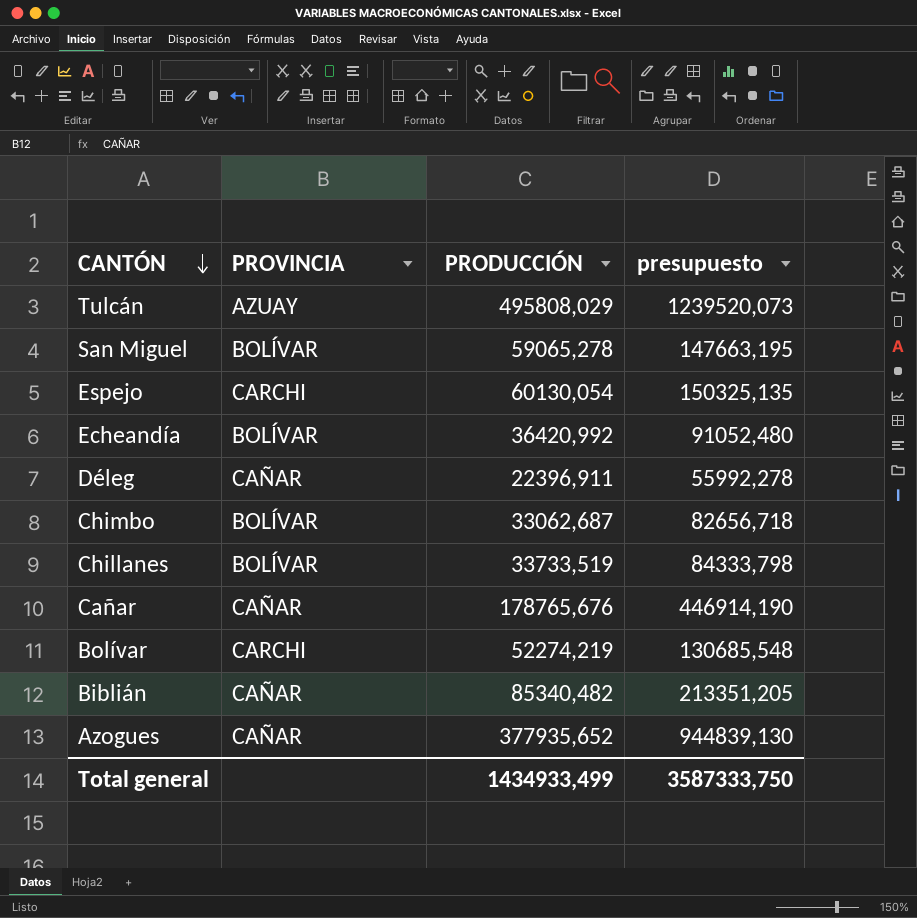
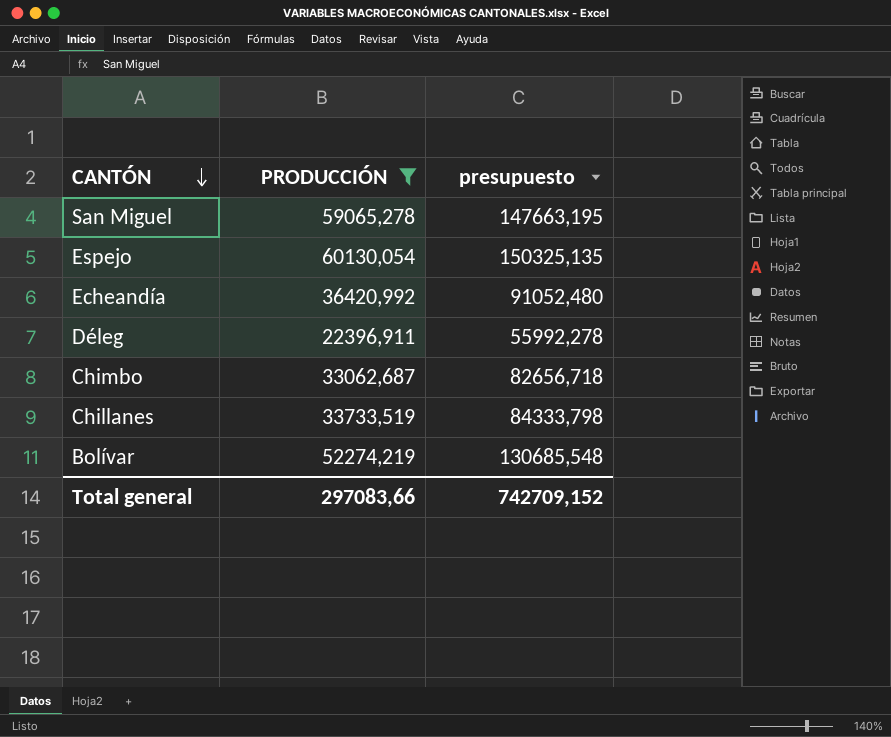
filter: none -> PRODUCCIÓN <= 60130,054
column PROVINCIA | position: 2 -> none
Total general | PRODUCCIÓN: 1434933,499 -> 297083,66
Total general | presupuesto: 3587333,750 -> 742709,152

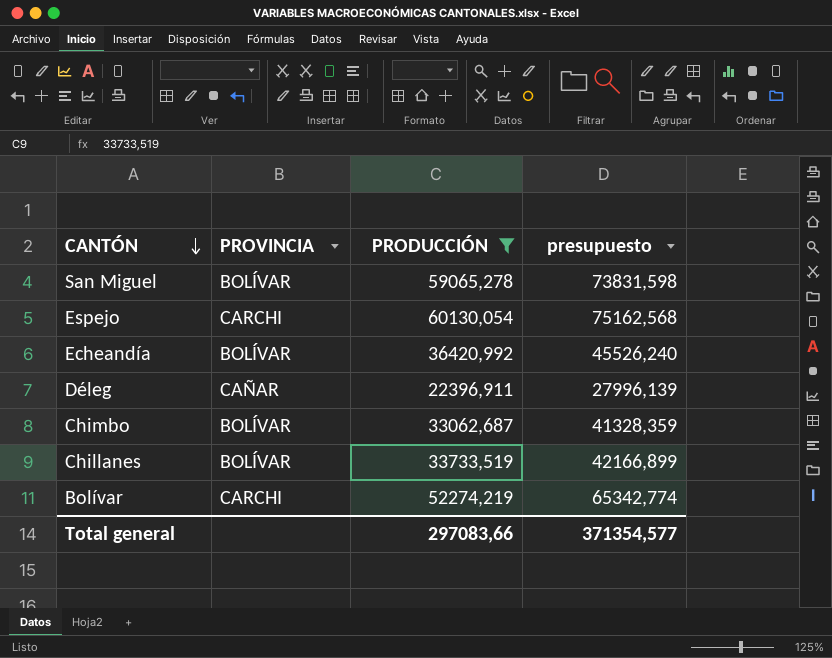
column PROVINCIA | position: none -> 2
column presupuesto | formula: [PRODUCCIÓN] * 2,5 -> [PRODUCCIÓN] * 1,25
Total general | presupuesto: 742709,152 -> 371354,577

